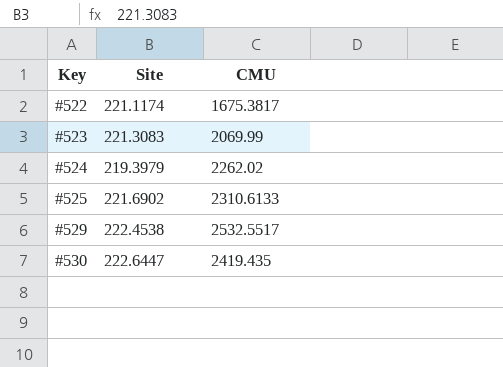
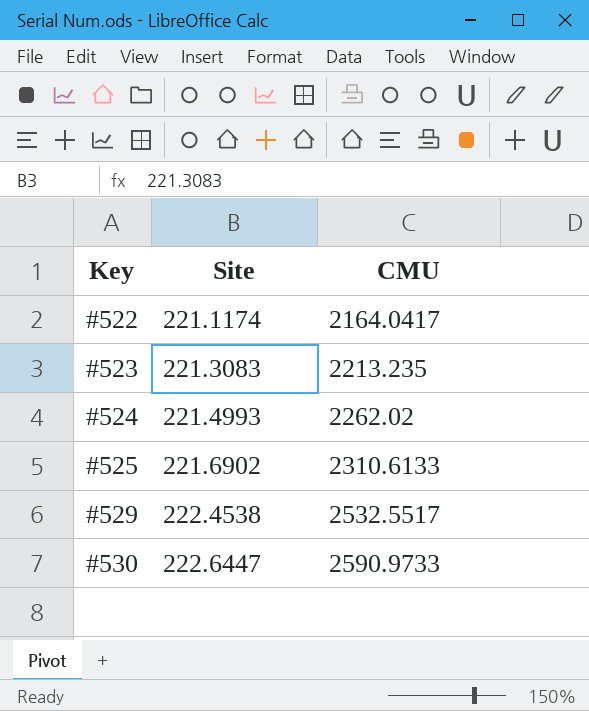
#522 | CMU: 1675.3817 -> 2164.0417
#523 | CMU: 2069.99 -> 2213.235
#524 | Site: 219.3979 -> 221.4993
#530 | CMU: 2419.435 -> 2590.9733

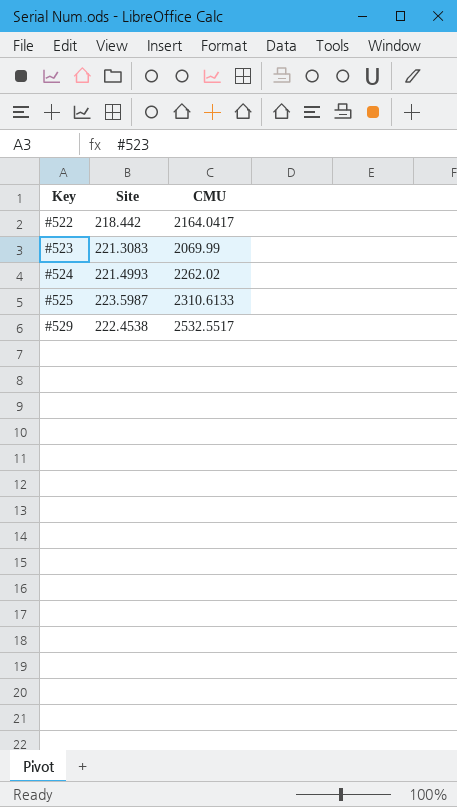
row #530: 222.6447 | 2590.9733 -> none
#522 | Site: 221.1174 -> 218.442
#523 | CMU: 2213.235 -> 2069.99
#525 | Site: 221.6902 -> 223.5987

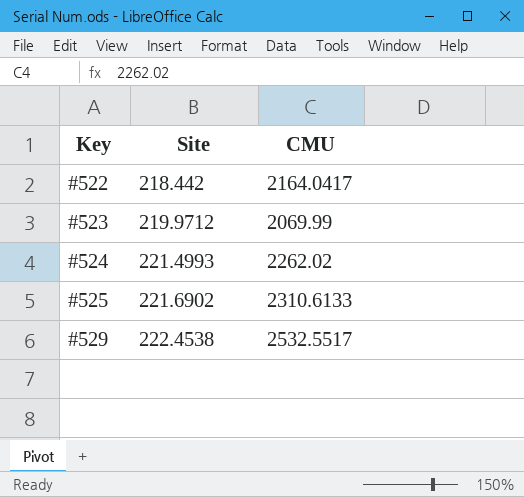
#523 | Site: 221.3083 -> 219.9712
#525 | Site: 223.5987 -> 221.6902

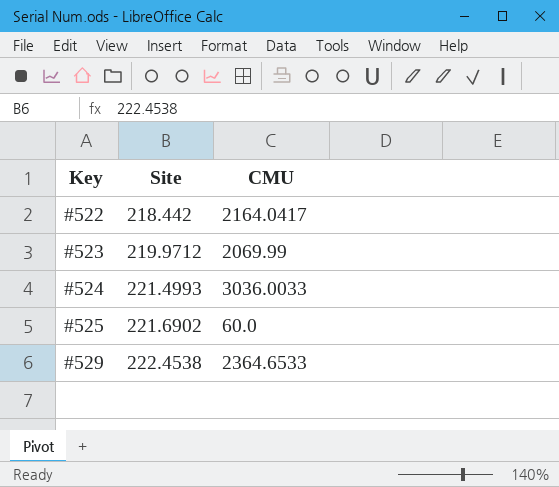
#524 | CMU: 2262.02 -> 3036.0033
#525 | CMU: 2310.6133 -> 60.0
#529 | CMU: 2532.5517 -> 2364.6533

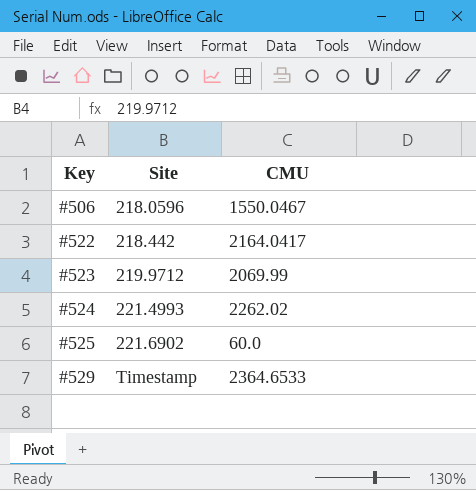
row #506: none -> 218.0596 | 1550.0467
#524 | CMU: 3036.0033 -> 2262.02
#529 | Site: 222.4538 -> Timestamp

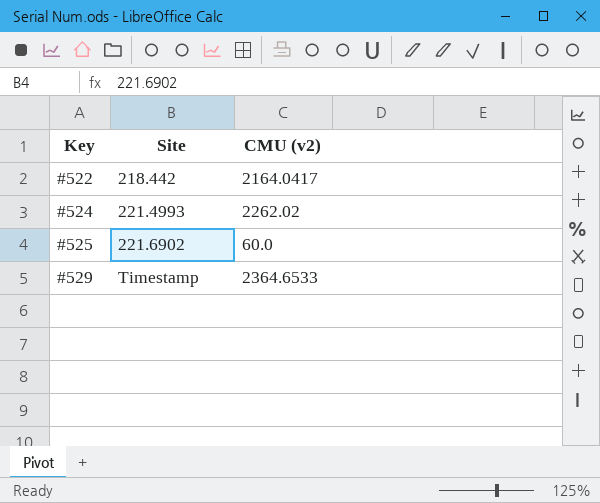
column name: CMU -> CMU (v2)
row #506: 218.0596 | 1550.0467 -> none
row #523: 219.9712 | 2069.99 -> none

